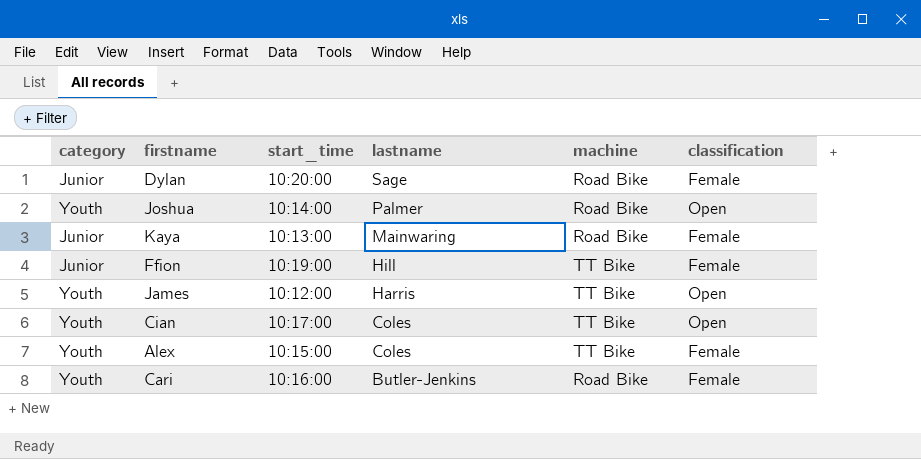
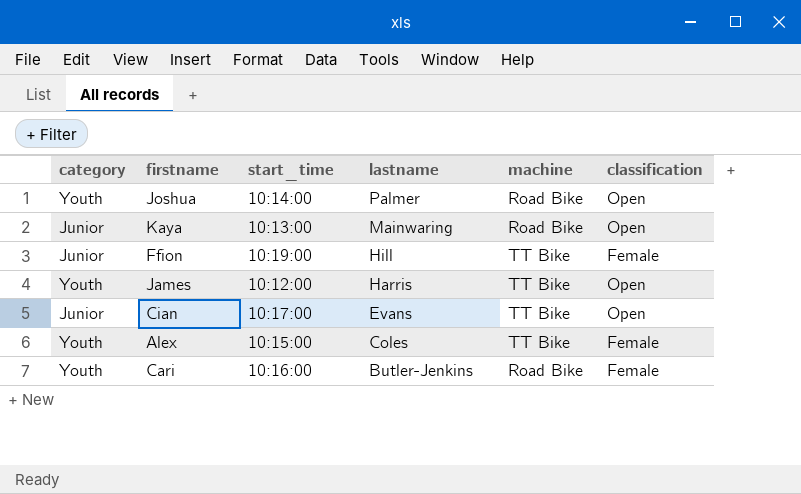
row Dylan: Junior | 10:20:00 | Sage | Road Bike | Female -> none
Kaya | classification: Female -> Open
Cian | category: Youth -> Junior
Cian | lastname: Coles -> Evans

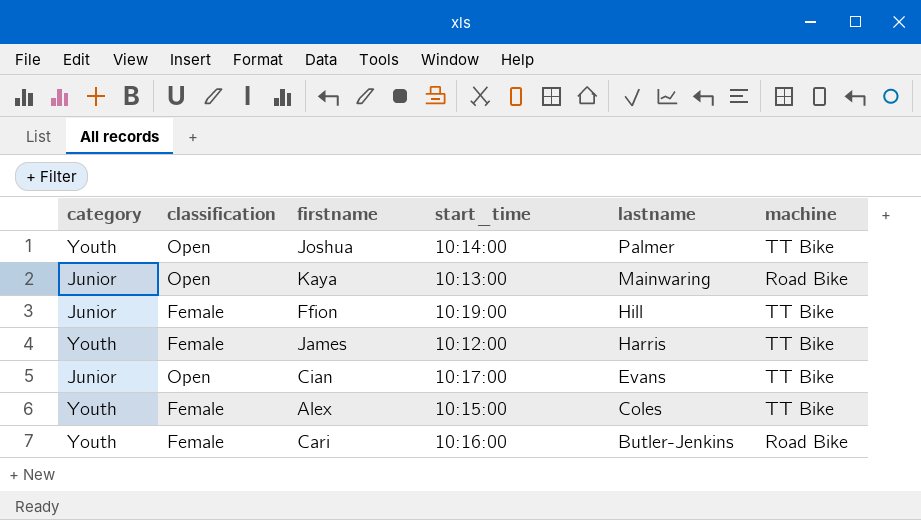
column classification | position: 6 -> 2
Joshua | machine: Road Bike -> TT Bike
James | classification: Open -> Female

